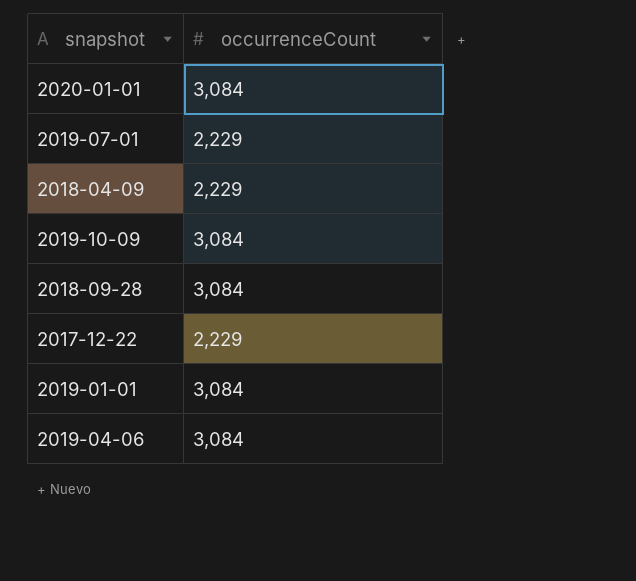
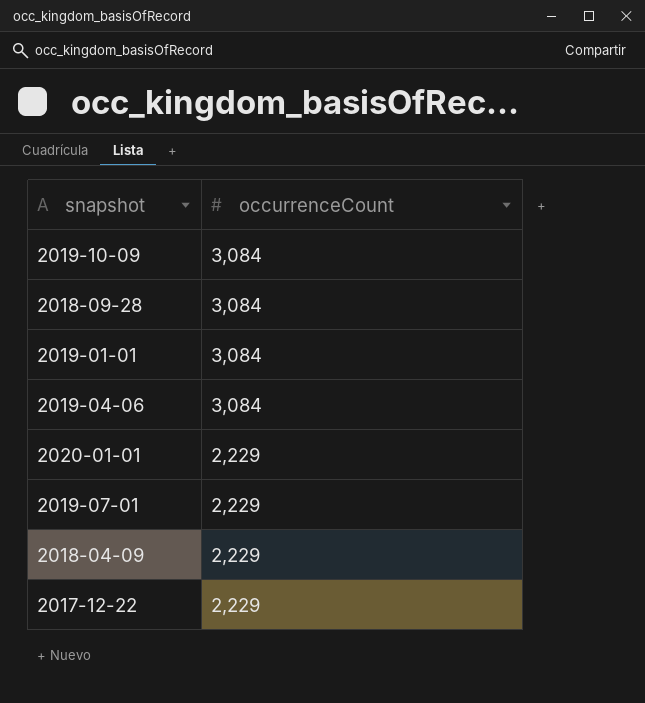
row order: none -> occurrenceCount descending
2020-01-01 | occurrenceCount: 3,084 -> 2,229

